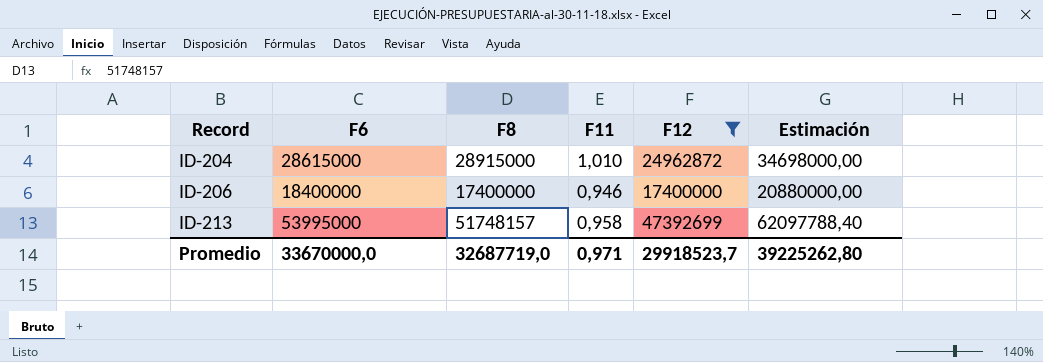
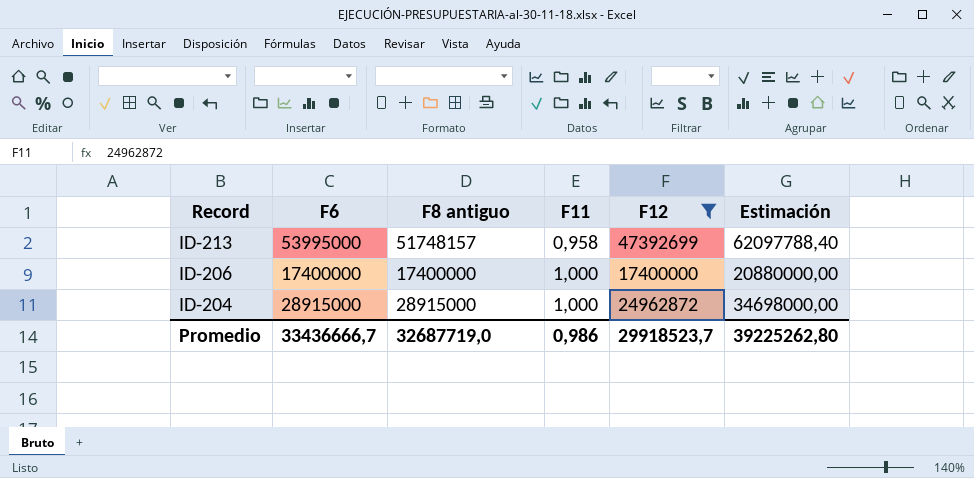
row order: Record ascending -> Record descending
column name: F8 -> F8 antiguo
ID-206 | F6: 18400000 -> 17400000
ID-206 | F11: 0,946 -> 1,000
ID-204 | F6: 28615000 -> 28915000
ID-204 | F11: 1,010 -> 1,000
Promedio | F6: 33670000,0 -> 33436666,7
Promedio | F11: 0,971 -> 0,986

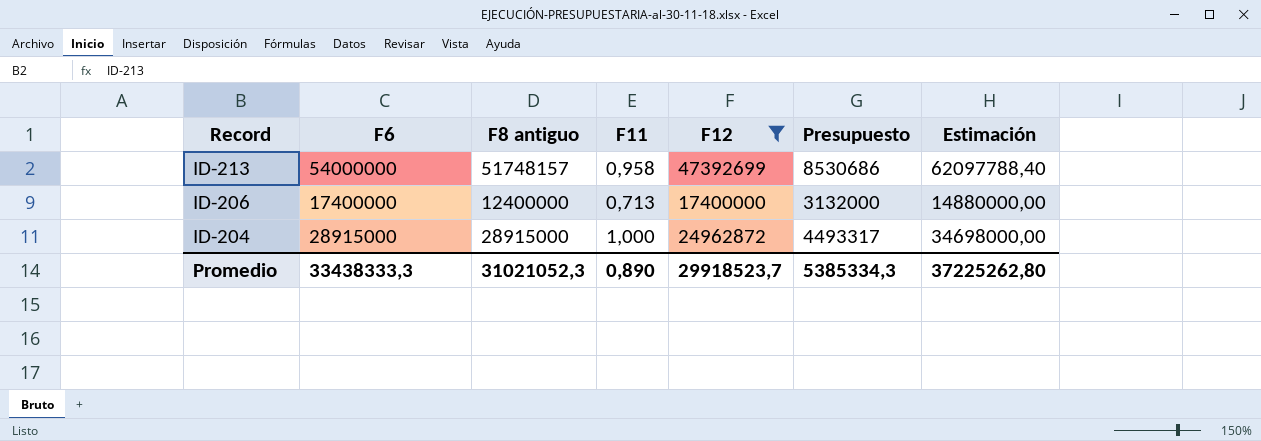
column Presupuesto | formula: none -> [F12] * 0,18
ID-213 | F6: 53995000 -> 54000000
ID-206 | F8 antiguo: 17400000 -> 12400000
ID-206 | F11: 1,000 -> 0,713
ID-206 | Estimación: 20880000,00 -> 14880000,00
Promedio | F6: 33436666,7 -> 33438333,3
Promedio | F8 antiguo: 32687719,0 -> 31021052,3
Promedio | F11: 0,986 -> 0,890
Promedio | Estimación: 39225262,80 -> 37225262,80

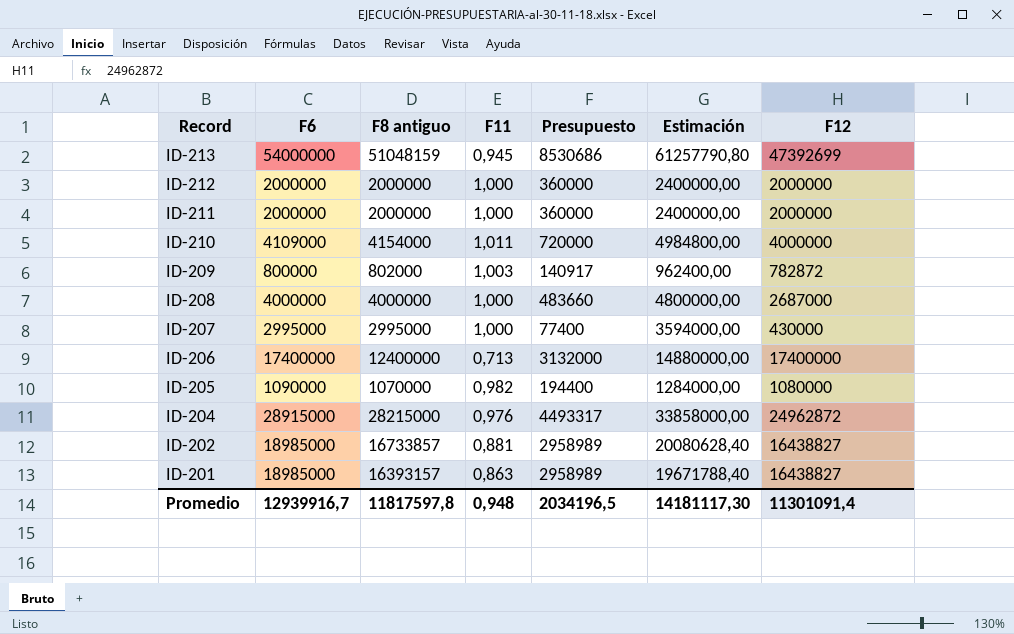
filter: F12 >= 17400000 -> none
column F12 | position: 5 -> 7
ID-213 | F8 antiguo: 51748157 -> 51048159
ID-213 | F11: 0,958 -> 0,945
ID-213 | Estimación: 62097788,40 -> 61257790,80
ID-204 | F8 antiguo: 28915000 -> 28215000
ID-204 | F11: 1,000 -> 0,976
ID-204 | Estimación: 34698000,00 -> 33858000,00
Promedio | F6: 33438333,3 -> 12939916,7
Promedio | F8 antiguo: 31021052,3 -> 11817597,8
Promedio | F11: 0,890 -> 0,948
Promedio | Presupuesto: 5385334,3 -> 2034196,5
Promedio | Estimación: 37225262,80 -> 14181117,30
Promedio | F12: 29918523,7 -> 11301091,4

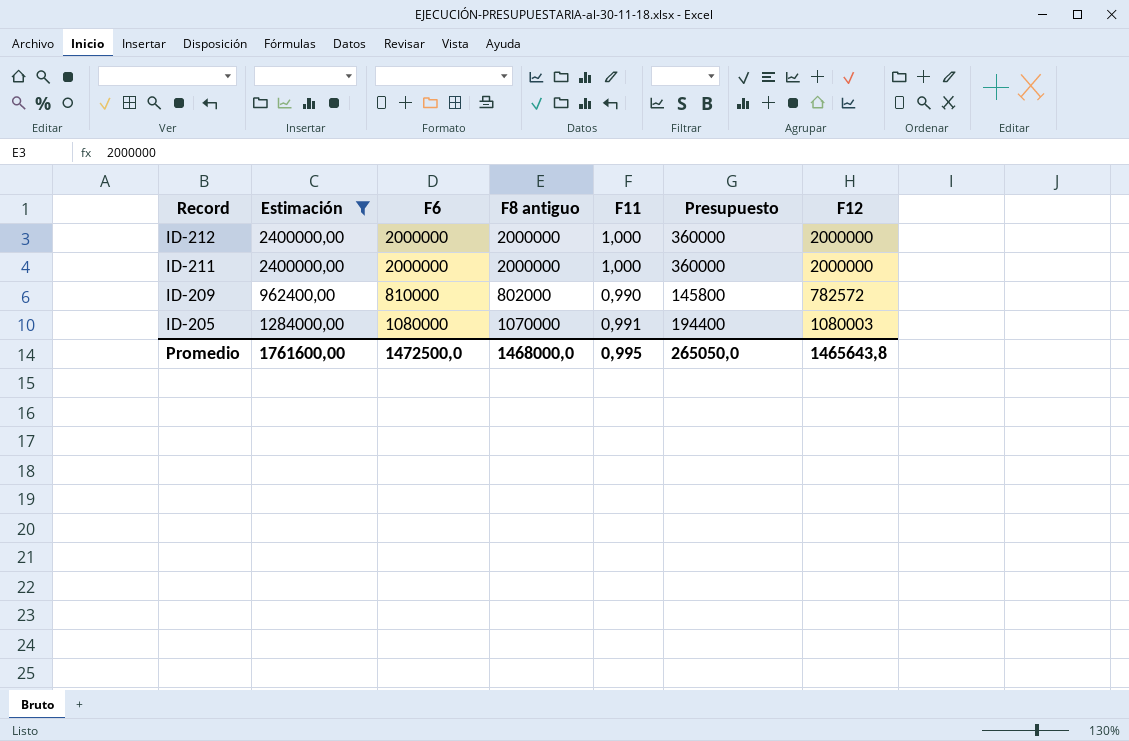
filter: none -> Estimación <= 2400000,00
column Estimación | position: 6 -> 2
column Presupuesto | formula: [F12] * 0,18 -> [F6] * 0,18
ID-209 | F6: 800000 -> 810000
ID-209 | F11: 1,003 -> 0,990
ID-209 | F12: 782872 -> 782572
ID-205 | F6: 1090000 -> 1080000
ID-205 | F11: 0,982 -> 0,991
ID-205 | F12: 1080000 -> 1080003
Promedio | Estimación: 14181117,30 -> 1761600,00
Promedio | F6: 12939916,7 -> 1472500,0
Promedio | F8 antiguo: 11817597,8 -> 1468000,0
Promedio | F11: 0,948 -> 0,995
Promedio | Presupuesto: 2034196,5 -> 265050,0
Promedio | F12: 11301091,4 -> 1465643,8

